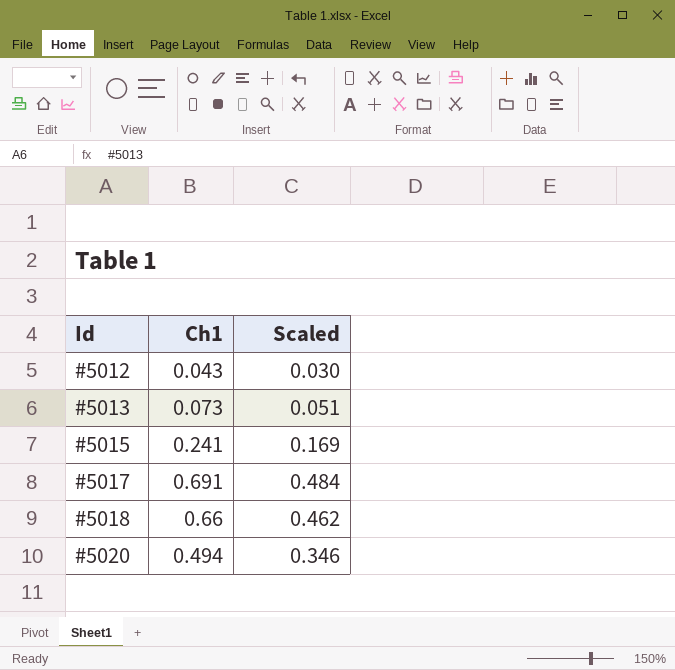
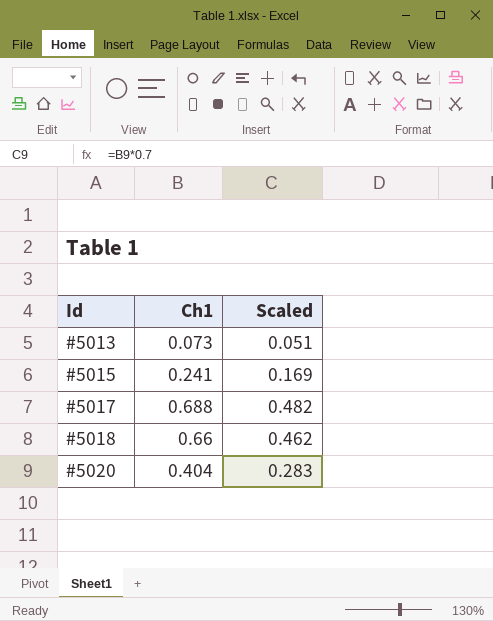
row #5012: 0.043 | 0.030 -> none
#5017 | Ch1: 0.691 -> 0.688
#5017 | Scaled: 0.484 -> 0.482
#5020 | Ch1: 0.494 -> 0.404
#5020 | Scaled: 0.346 -> 0.283

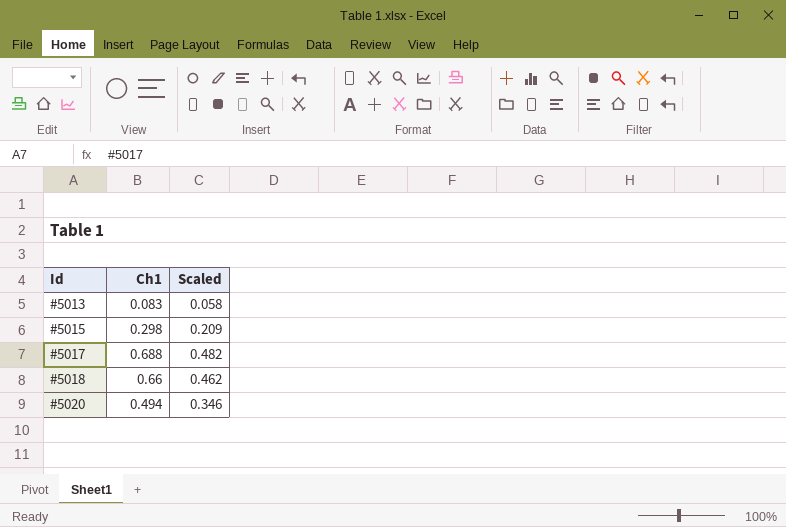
#5013 | Ch1: 0.073 -> 0.083
#5013 | Scaled: 0.051 -> 0.058
#5015 | Ch1: 0.241 -> 0.298
#5015 | Scaled: 0.169 -> 0.209
#5020 | Ch1: 0.404 -> 0.494
#5020 | Scaled: 0.283 -> 0.346

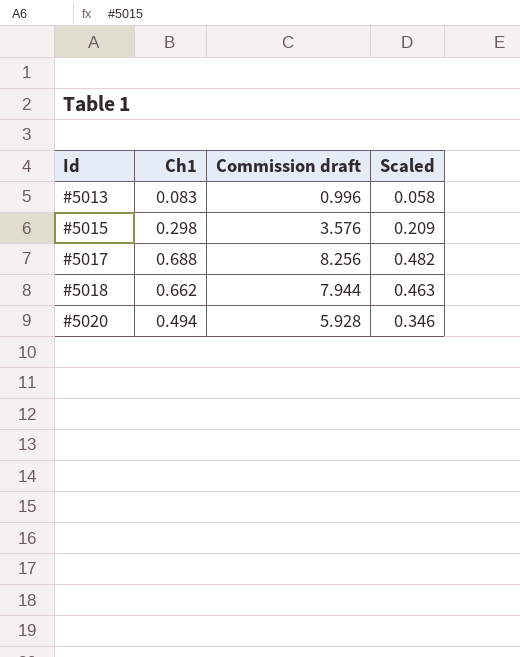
column Commission draft | formula: none -> [Ch1] * 12
#5018 | Ch1: 0.66 -> 0.662
#5018 | Scaled: 0.462 -> 0.463

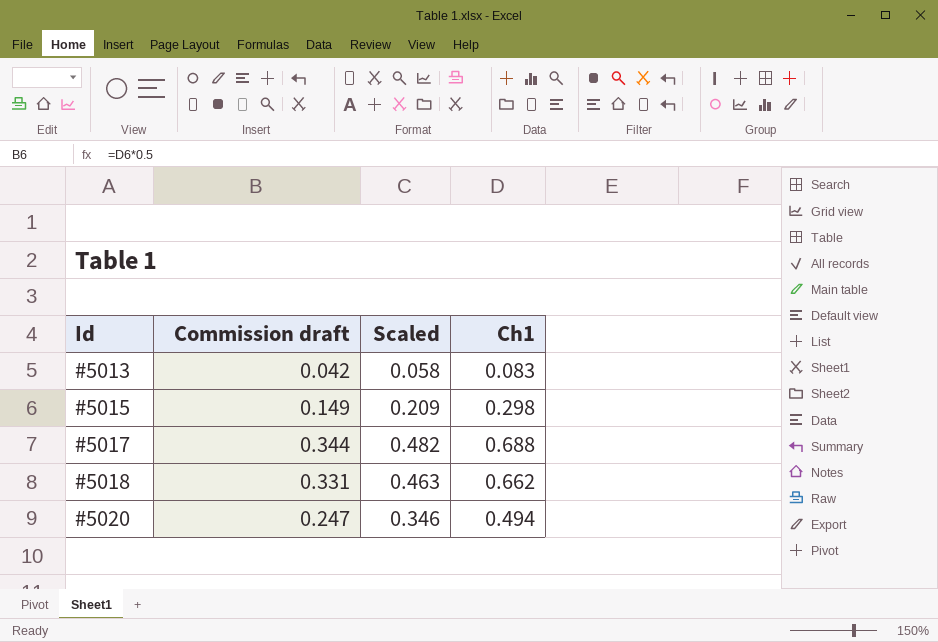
column Commission draft | formula: [Ch1] * 12 -> [Ch1] * 0.5
column Ch1 | position: 2 -> 4

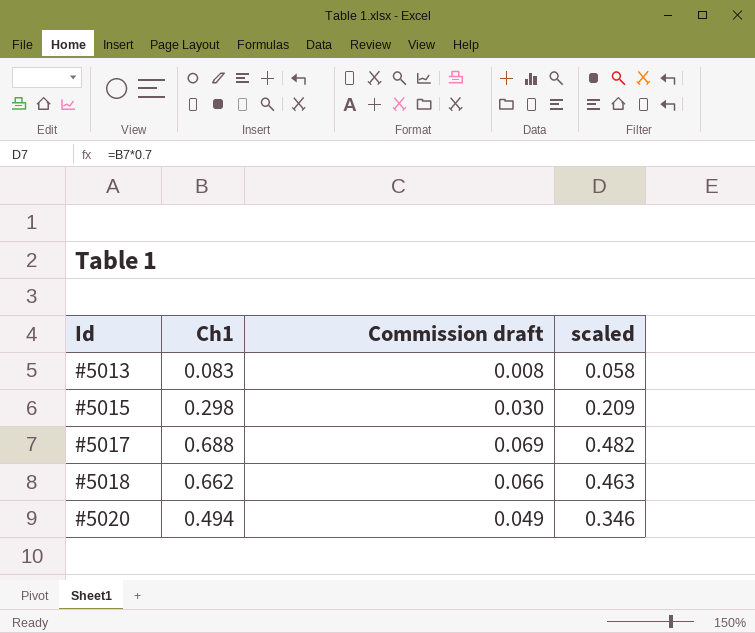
column Ch1 | position: 4 -> 2
column Commission draft | formula: [Ch1] * 0.5 -> [Ch1] * 0.1
column name: Scaled -> scaled

